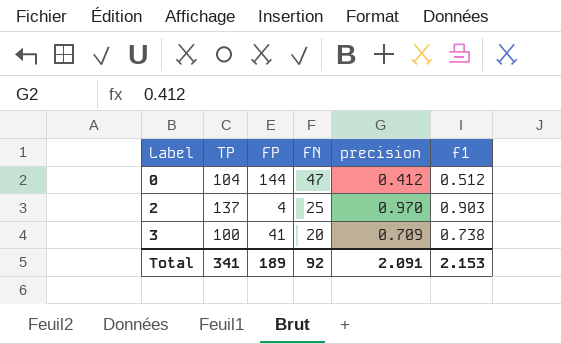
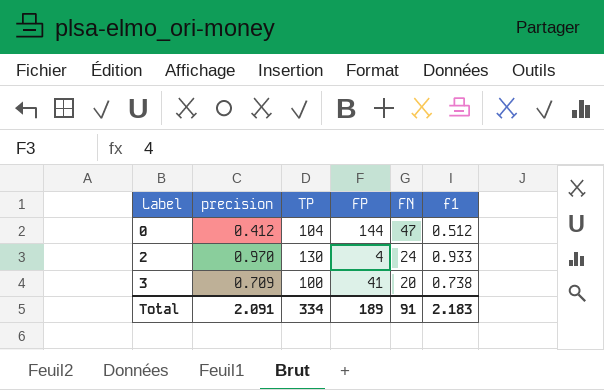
column precision | position: 5 -> 2
2 | TP: 137 -> 130
2 | FN: 25 -> 24
2 | f1: 0.903 -> 0.933
Total | TP: 341 -> 334
Total | FN: 92 -> 91
Total | f1: 2.153 -> 2.183

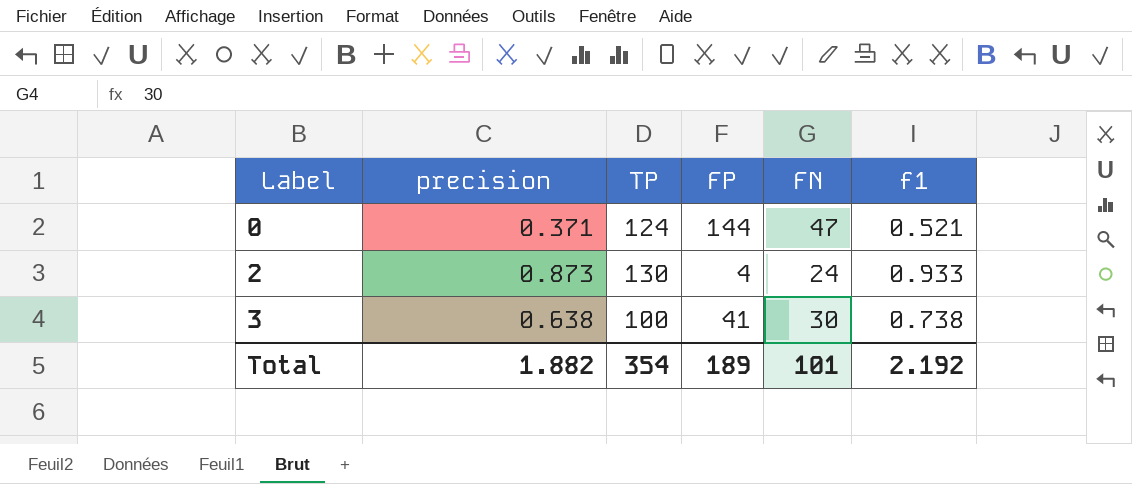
0 | precision: 0.412 -> 0.371
0 | TP: 104 -> 124
0 | f1: 0.512 -> 0.521
2 | precision: 0.970 -> 0.873
3 | precision: 0.709 -> 0.638
3 | FN: 20 -> 30
Total | precision: 2.091 -> 1.882
Total | TP: 334 -> 354
Total | FN: 91 -> 101
Total | f1: 2.183 -> 2.192

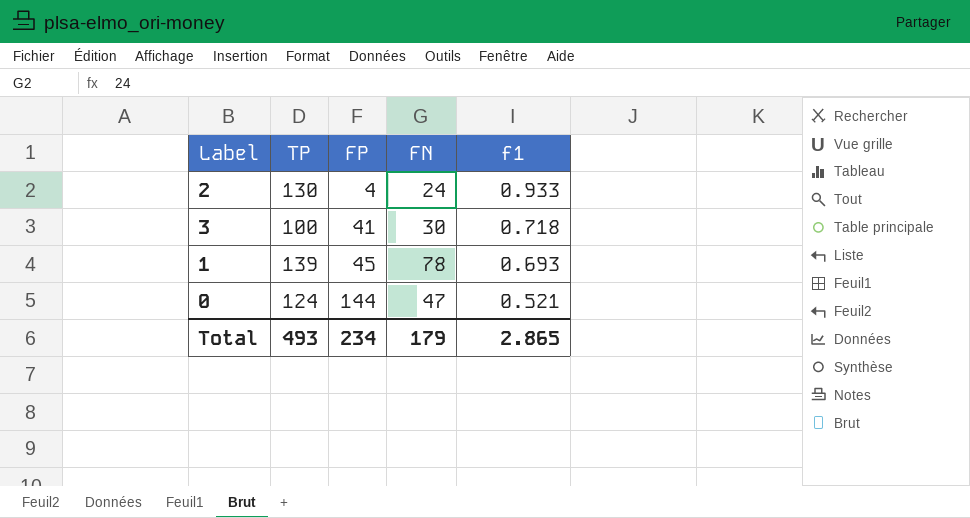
row order: Label ascending -> FP ascending
column precision | position: 2 -> none
3 | f1: 0.738 -> 0.718
row 1: none -> 139 | 45 | 78 | 0.693
Total | TP: 354 -> 493
Total | FP: 189 -> 234
Total | FN: 101 -> 179
Total | f1: 2.192 -> 2.865

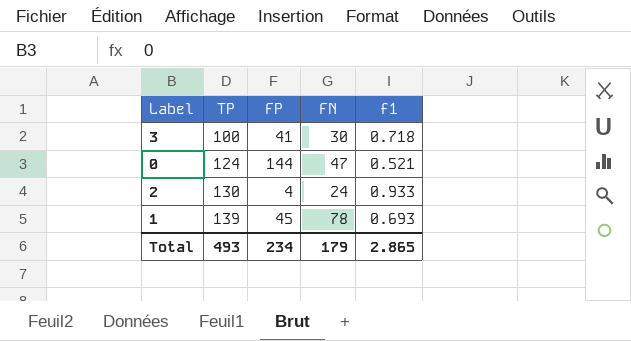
row order: FP ascending -> TP ascending

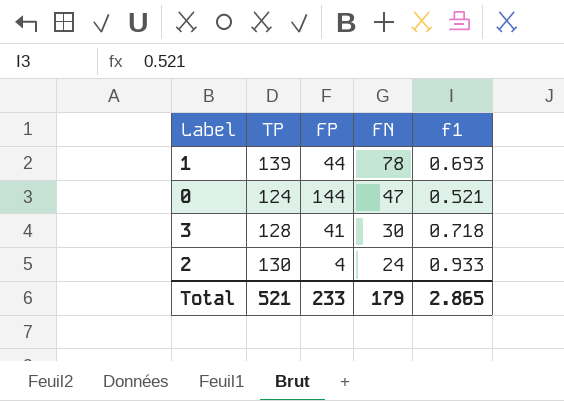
row order: TP ascending -> FN descending
1 | FP: 45 -> 44
3 | TP: 100 -> 128
Total | TP: 493 -> 521
Total | FP: 234 -> 233

